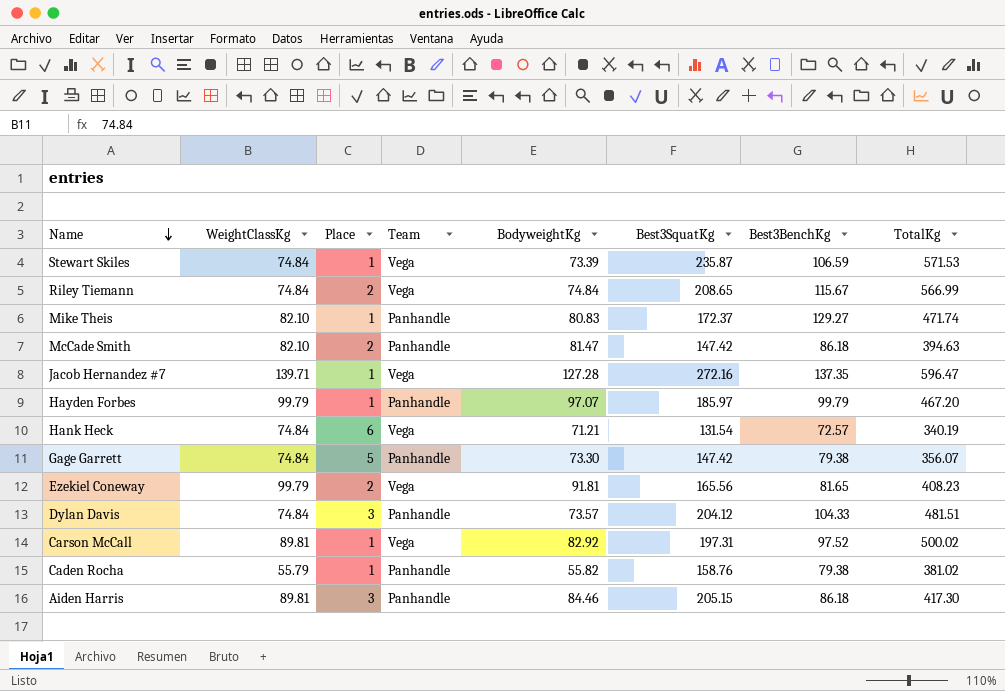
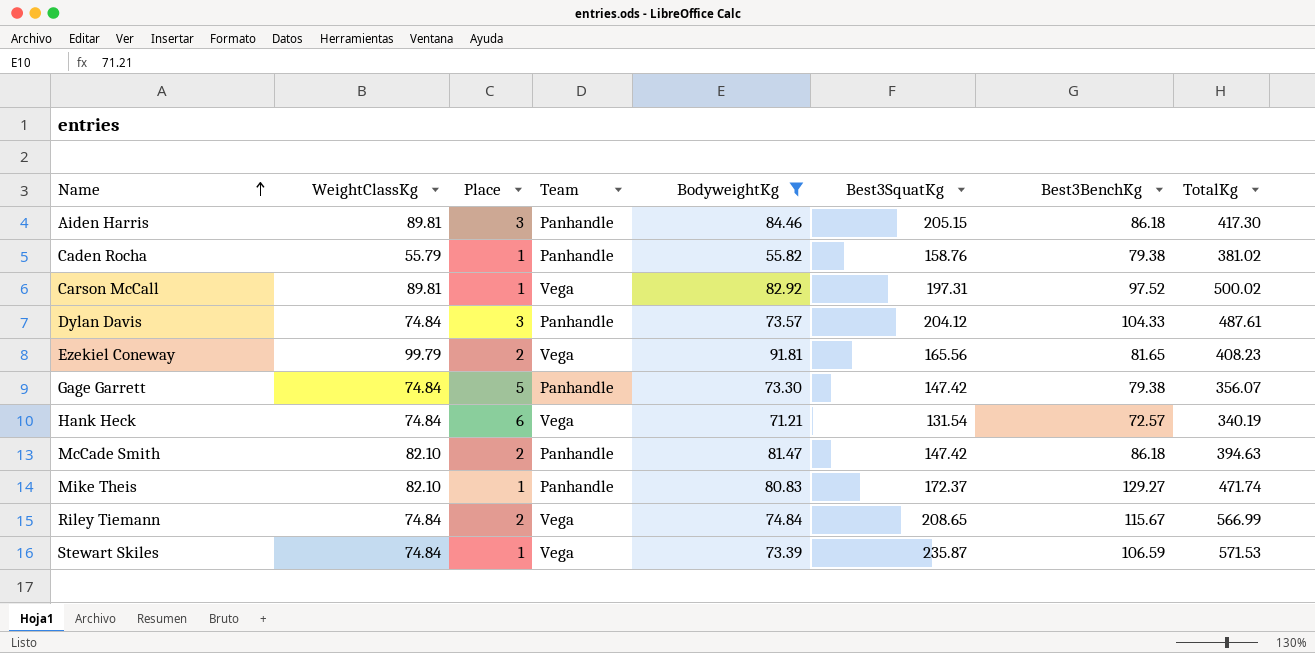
filter: none -> BodyweightKg <= 91.81
row order: Name descending -> Name ascending
Dylan Davis | TotalKg: 481.51 -> 487.61

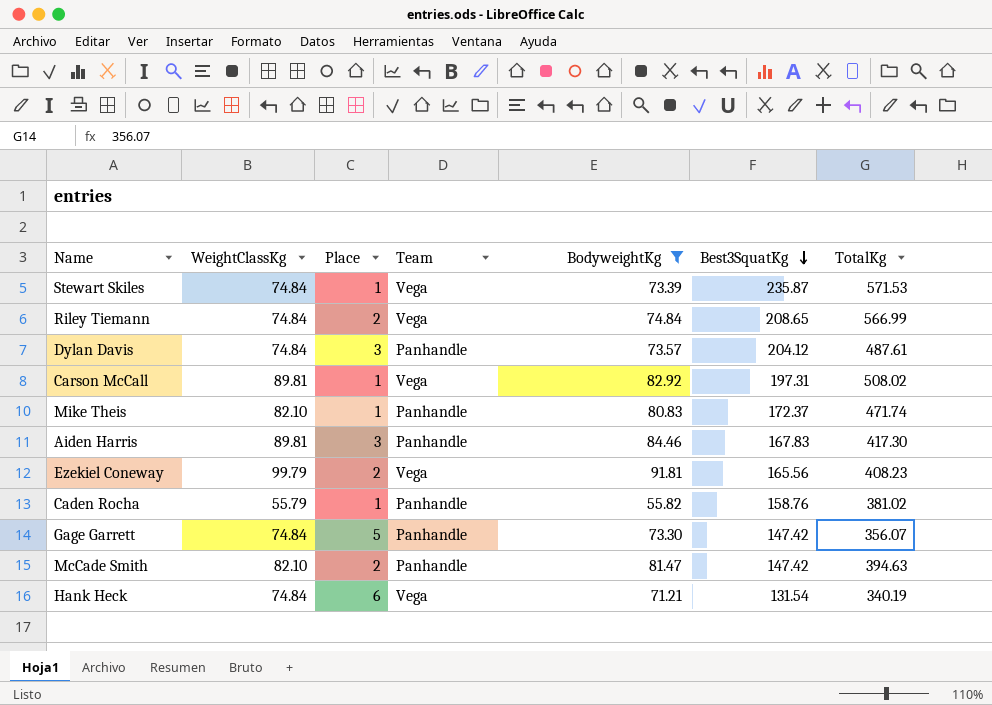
row order: Name ascending -> Best3SquatKg descending
column Best3BenchKg | position: 7 -> none
Carson McCall | TotalKg: 500.02 -> 508.02
Aiden Harris | Best3SquatKg: 205.15 -> 167.83

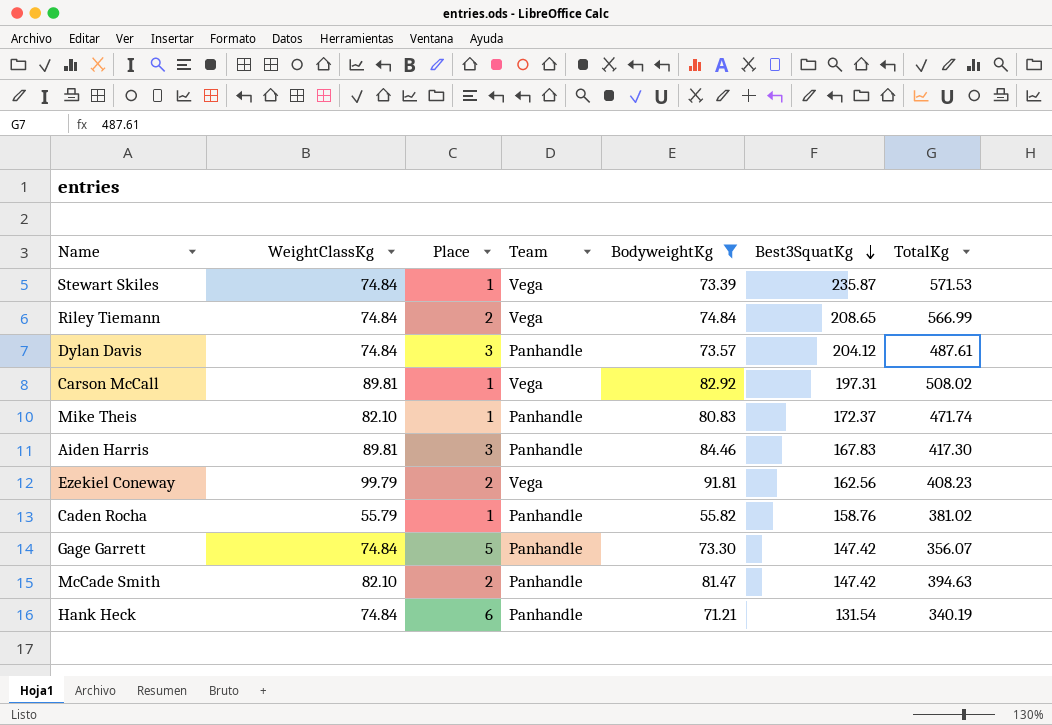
Ezekiel Coneway | Best3SquatKg: 165.56 -> 162.56
Hank Heck | Team: Vega -> Panhandle

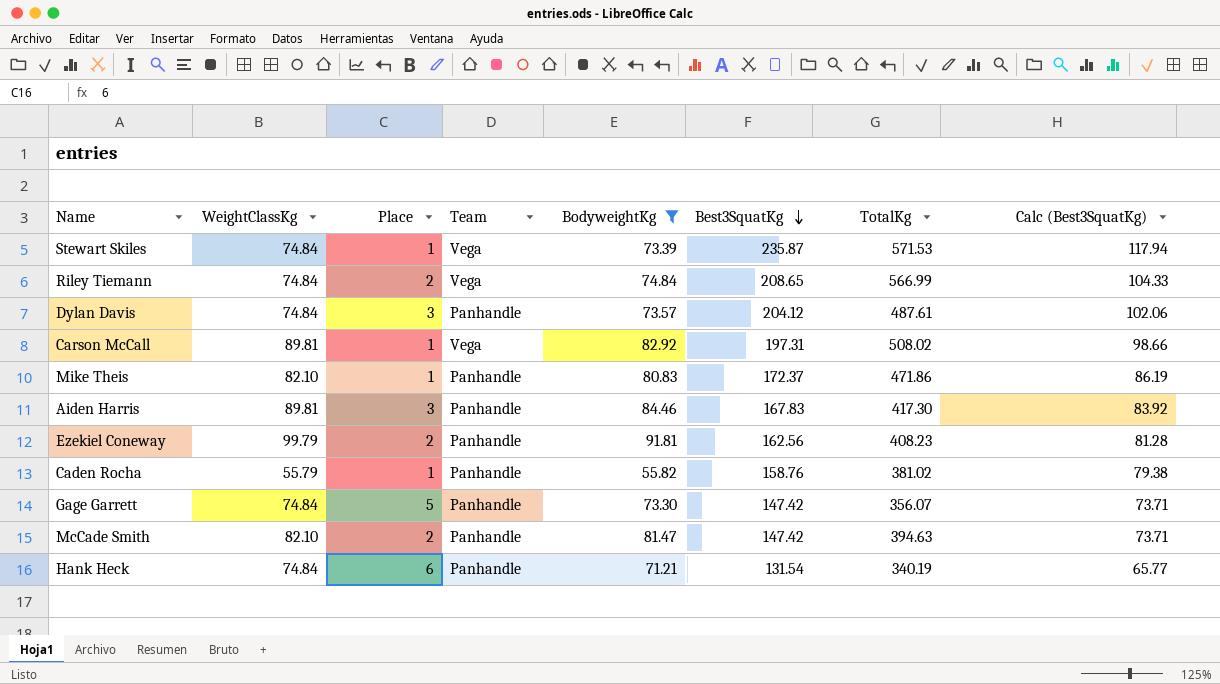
column Calc (Best3SquatKg) | formula: none -> [Best3SquatKg] * 0.5
Mike Theis | TotalKg: 471.74 -> 471.86
Ezekiel Coneway | Team: Vega -> Panhandle

